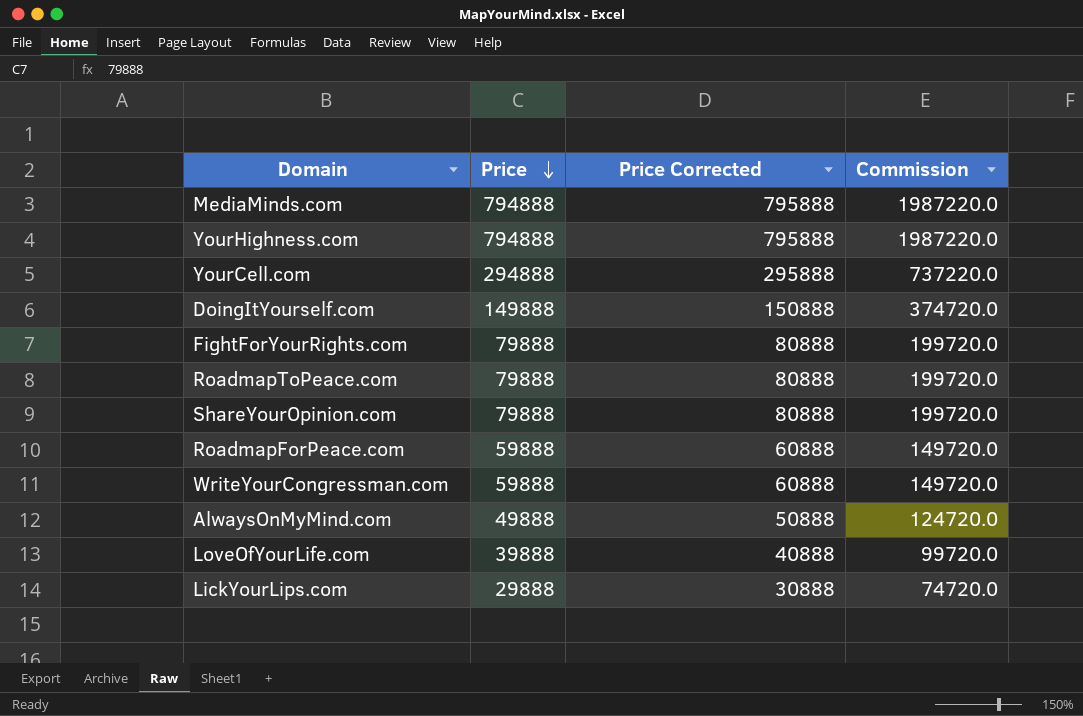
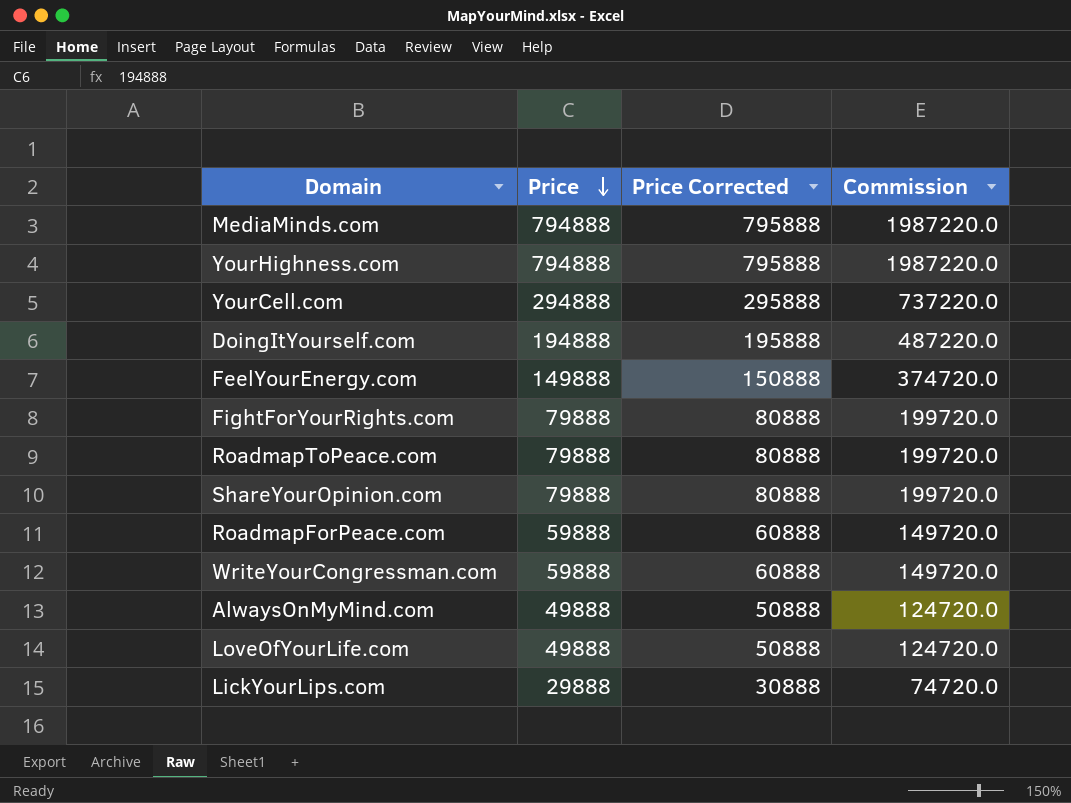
DoingItYourself.com | Price: 149888 -> 194888
DoingItYourself.com | Price Corrected: 150888 -> 195888
DoingItYourself.com | Commission: 374720.0 -> 487220.0
row FeelYourEnergy.com: none -> 149888 | 150888 | 374720.0
LoveOfYourLife.com | Price: 39888 -> 49888
LoveOfYourLife.com | Price Corrected: 40888 -> 50888
LoveOfYourLife.com | Commission: 99720.0 -> 124720.0

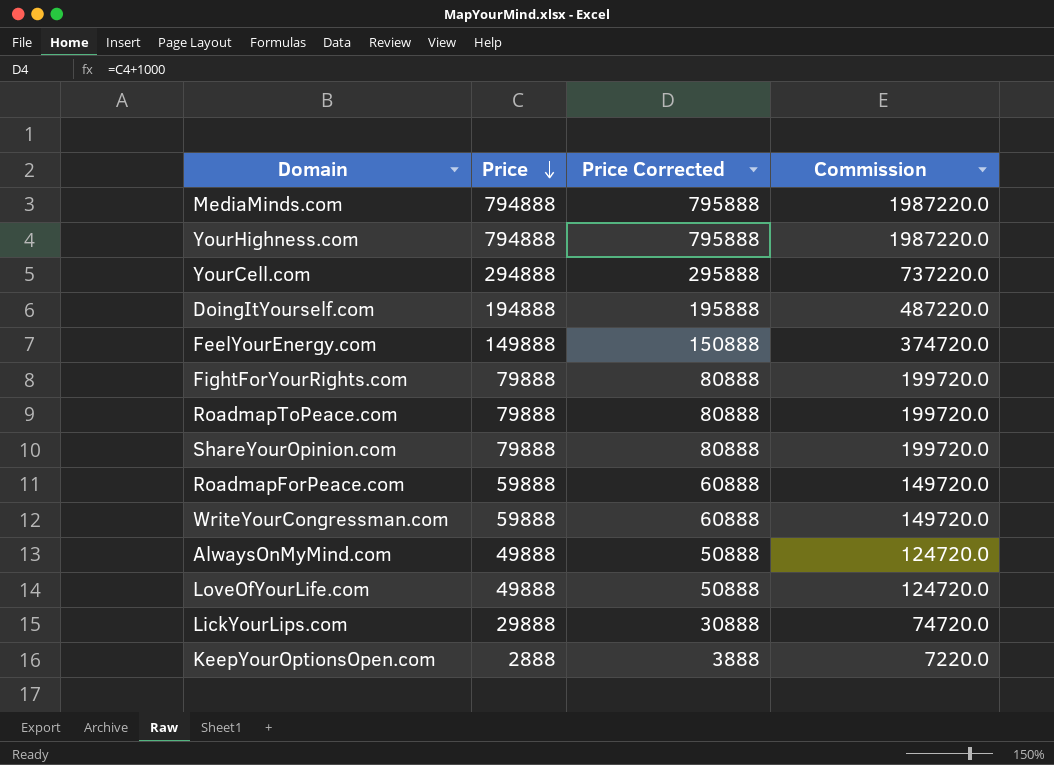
row KeepYourOptionsOpen.com: none -> 2888 | 3888 | 7220.0

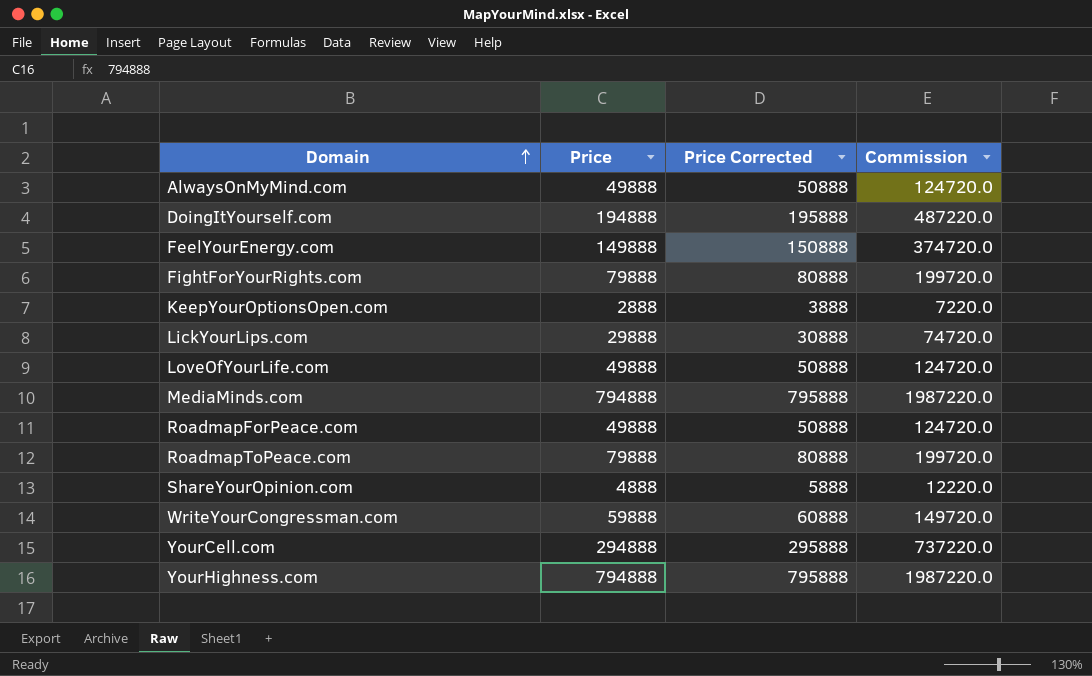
row order: Price descending -> Domain ascending
RoadmapForPeace.com | Price: 59888 -> 49888
RoadmapForPeace.com | Price Corrected: 60888 -> 50888
RoadmapForPeace.com | Commission: 149720.0 -> 124720.0
ShareYourOpinion.com | Price: 79888 -> 4888
ShareYourOpinion.com | Price Corrected: 80888 -> 5888
ShareYourOpinion.com | Commission: 199720.0 -> 12220.0

